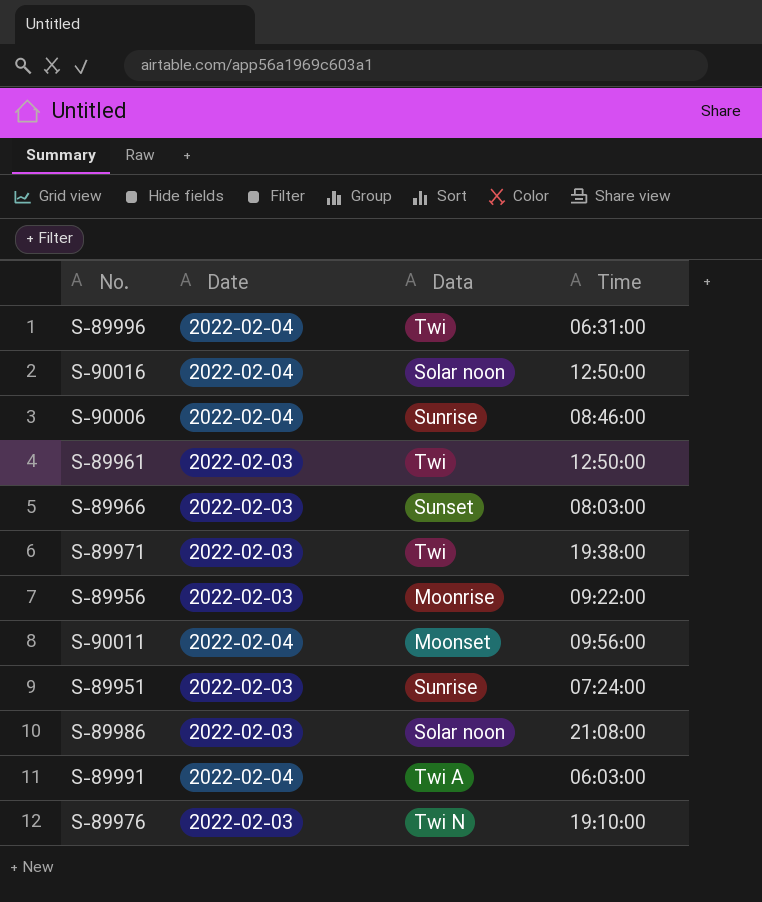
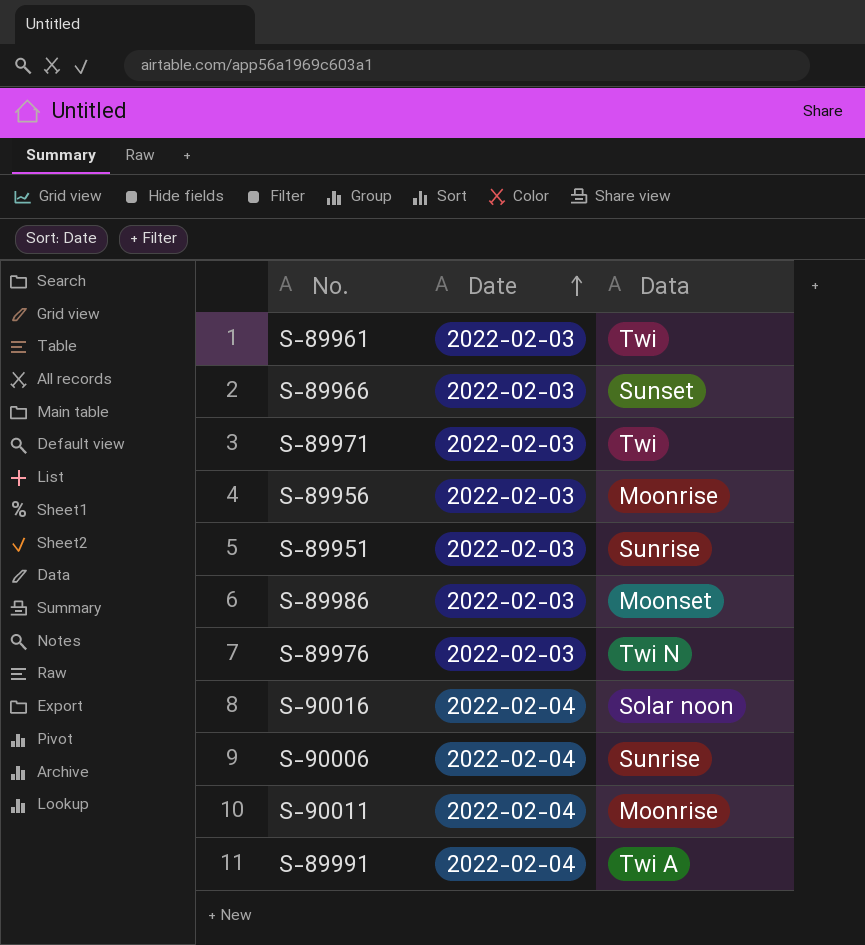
row order: none -> Date ascending
column Time | position: 4 -> none
row S-89996: 2022-02-04 | Twi | 06:31:00 -> none
S-89986 | Data: Solar noon -> Moonset
S-90011 | Data: Moonset -> Moonrise

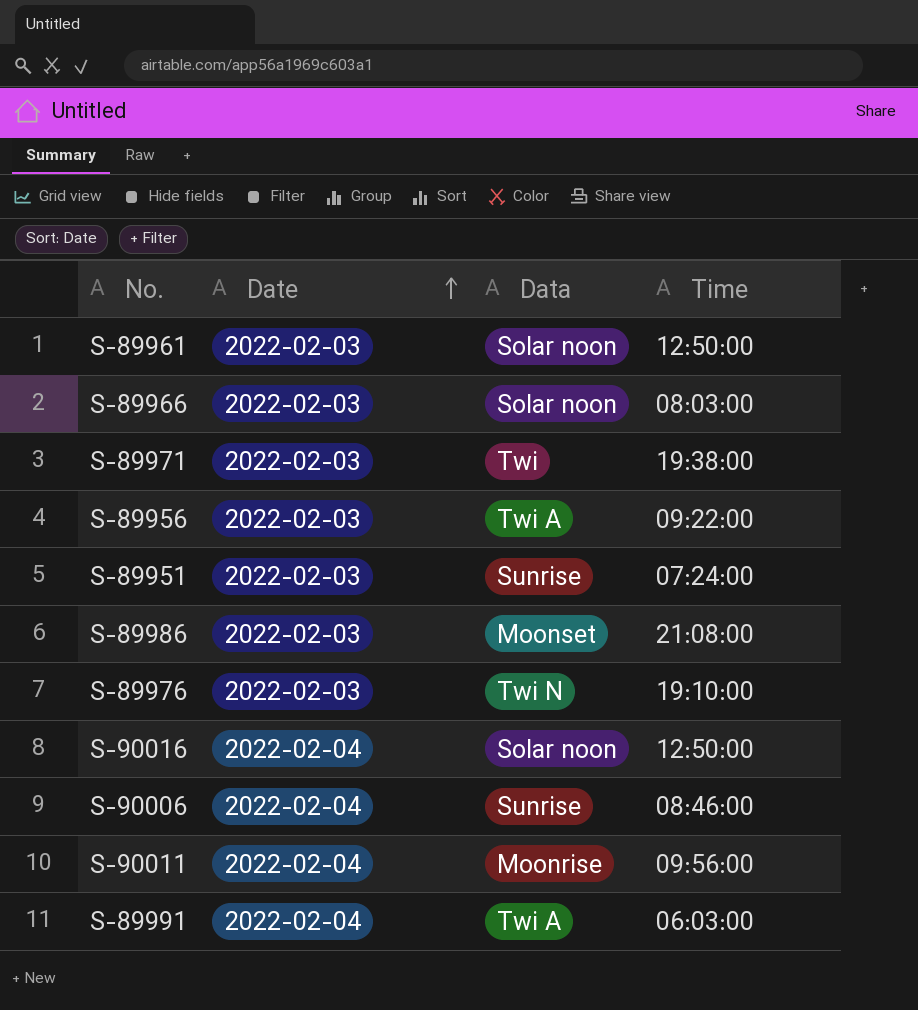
column Time | position: none -> 4
S-89961 | Data: Twi -> Solar noon
S-89966 | Data: Sunset -> Solar noon
S-89956 | Data: Moonrise -> Twi A

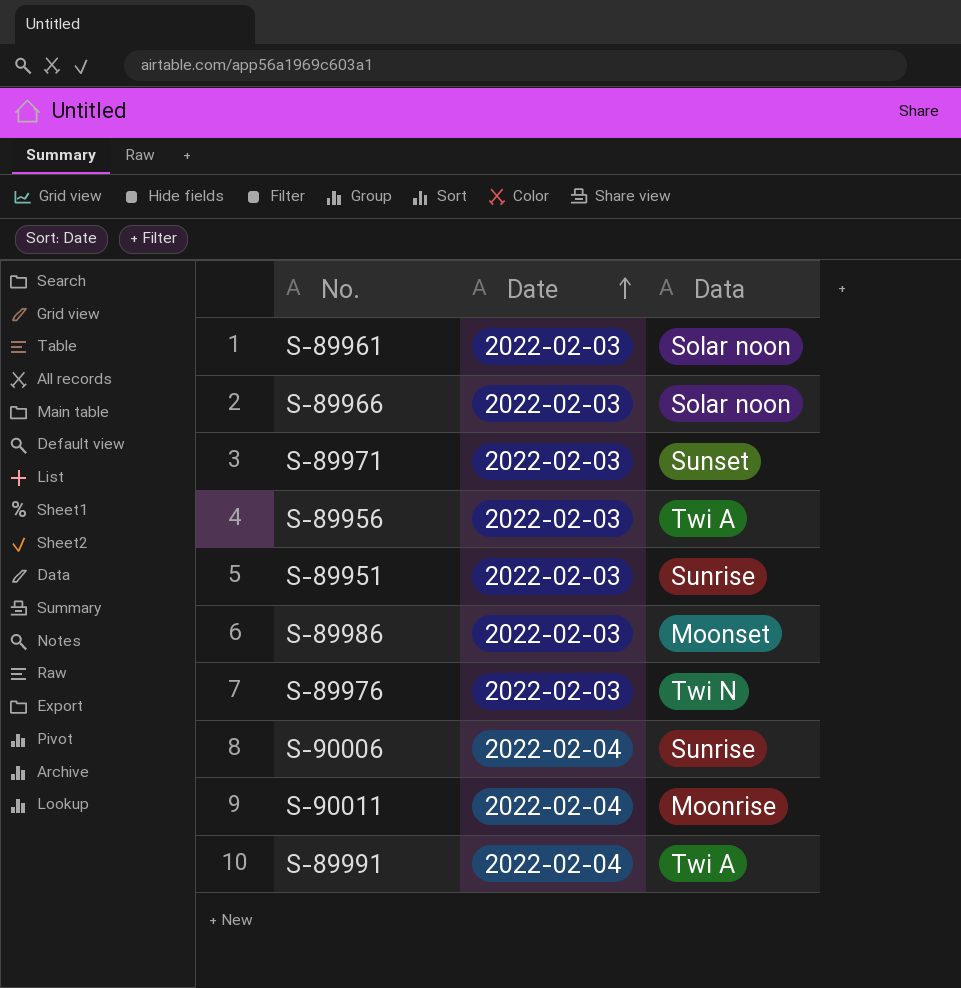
column Time | position: 4 -> none
row S-90016: 2022-02-04 | Solar noon | 12:50:00 -> none
S-89971 | Data: Twi -> Sunset

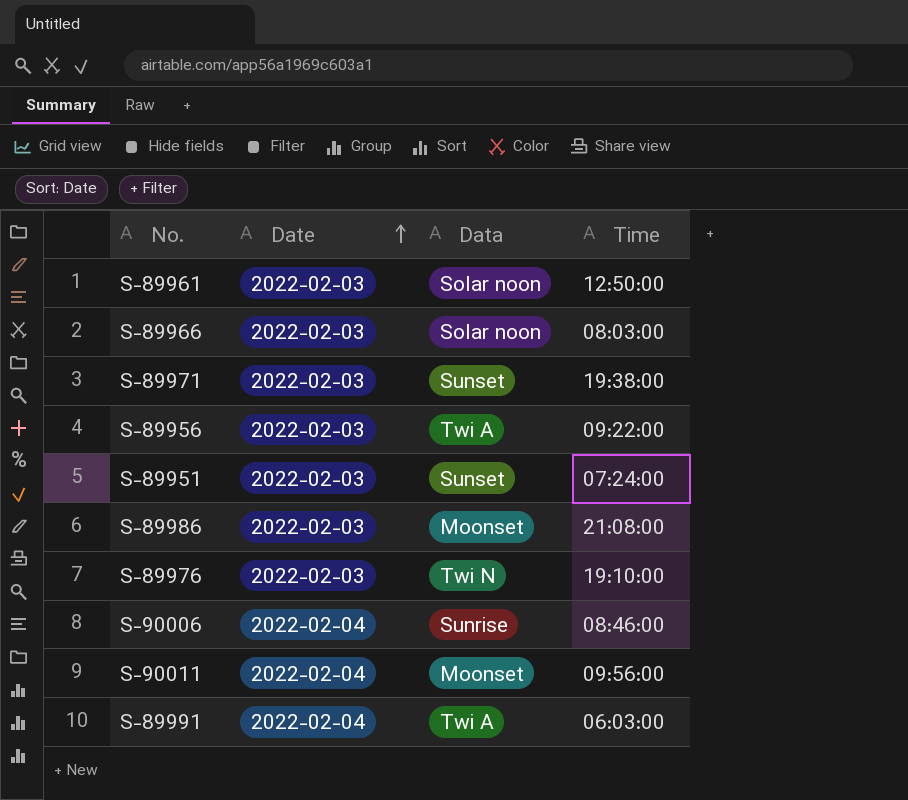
column Time | position: none -> 4
S-89951 | Data: Sunrise -> Sunset
S-90011 | Data: Moonrise -> Moonset

